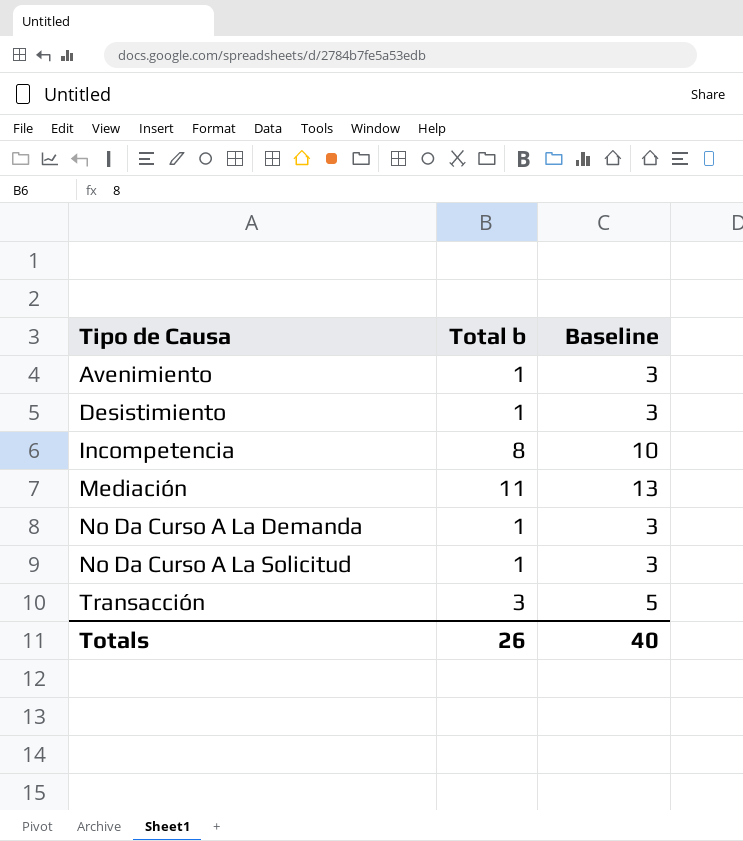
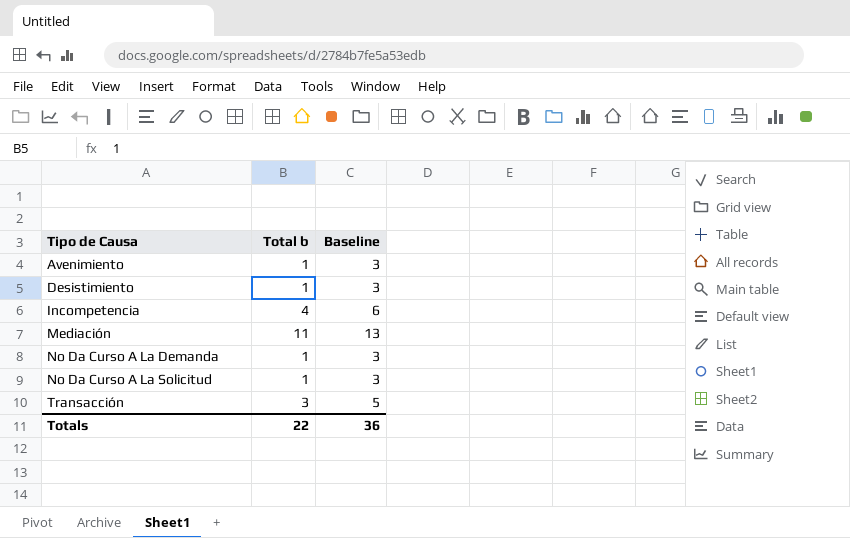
Incompetencia | Total b: 8 -> 4
Incompetencia | Baseline: 10 -> 6
Totals | Total b: 26 -> 22
Totals | Baseline: 40 -> 36

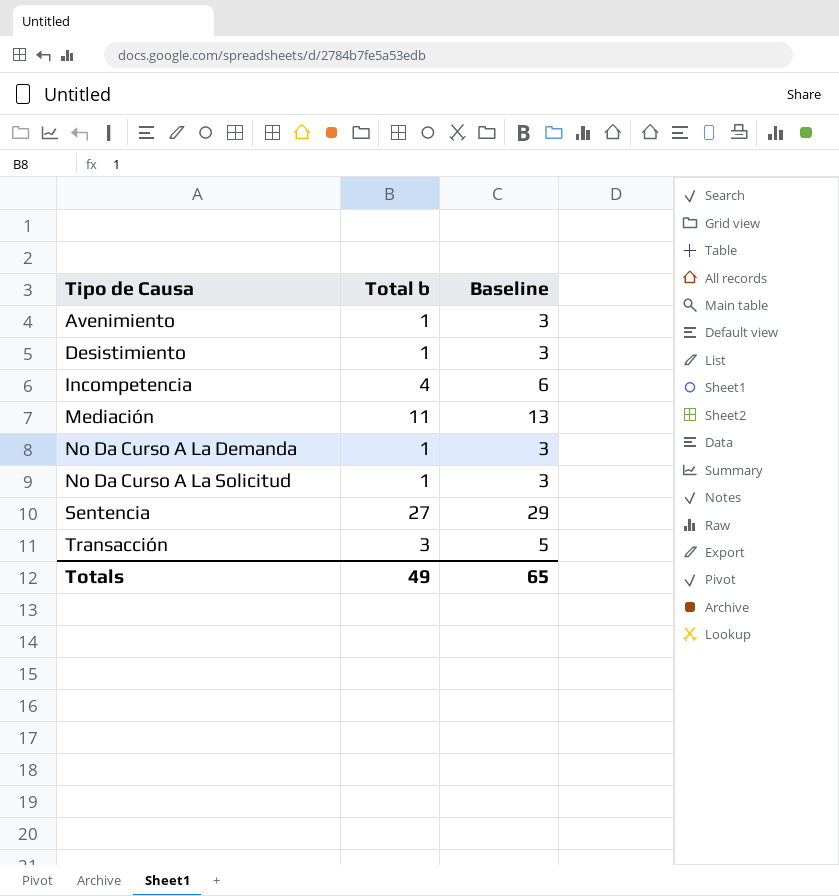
row Sentencia: none -> 27 | 29
Totals | Total b: 22 -> 49
Totals | Baseline: 36 -> 65

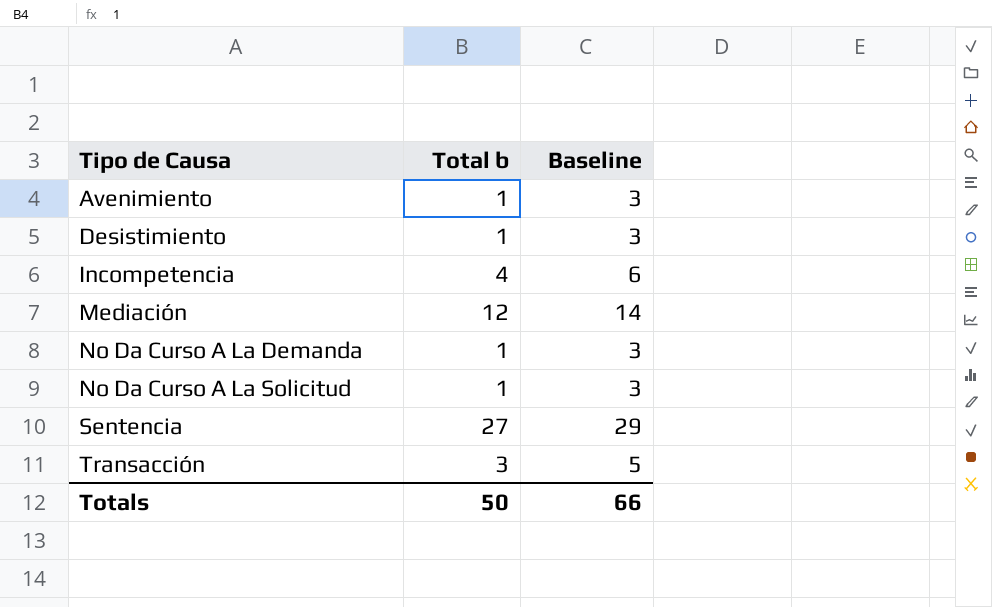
Mediación | Total b: 11 -> 12
Mediación | Baseline: 13 -> 14
Totals | Total b: 49 -> 50
Totals | Baseline: 65 -> 66

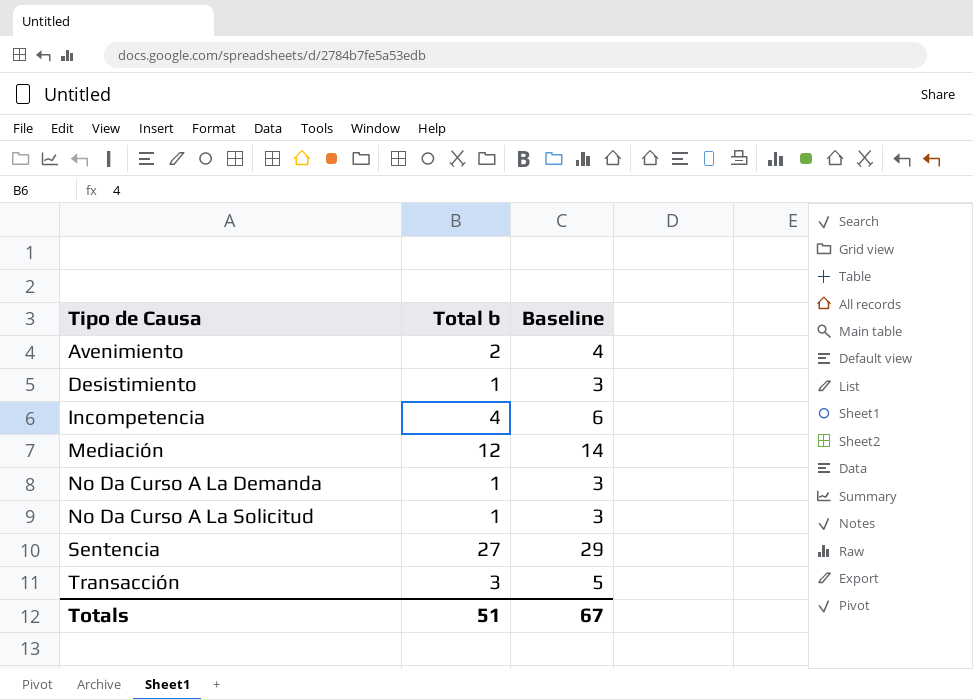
Avenimiento | Total b: 1 -> 2
Avenimiento | Baseline: 3 -> 4
Totals | Total b: 50 -> 51
Totals | Baseline: 66 -> 67

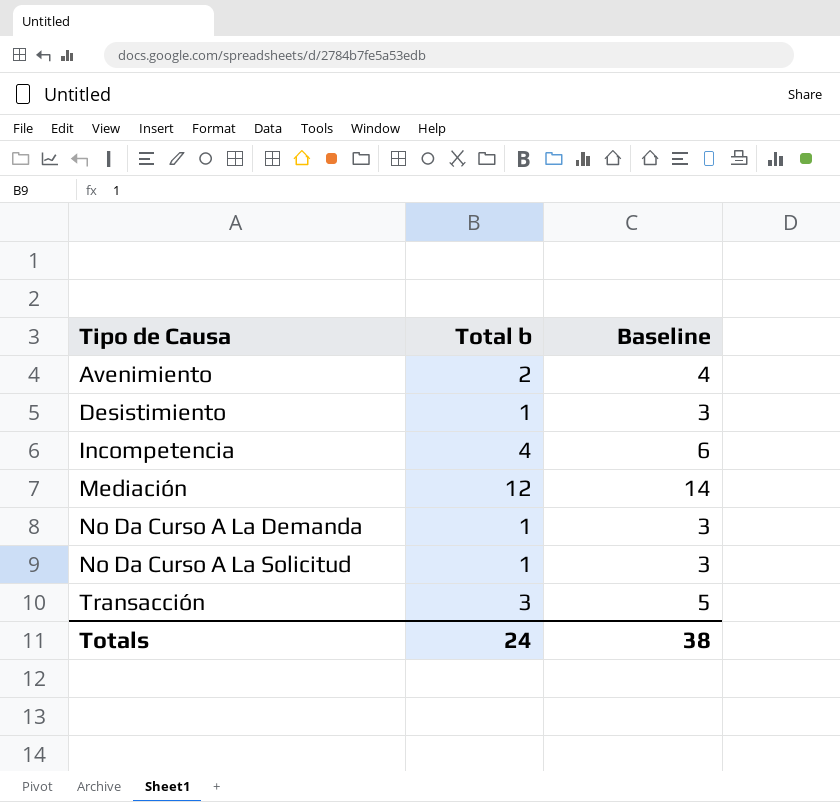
row Sentencia: 27 | 29 -> none
Totals | Total b: 51 -> 24
Totals | Baseline: 67 -> 38

